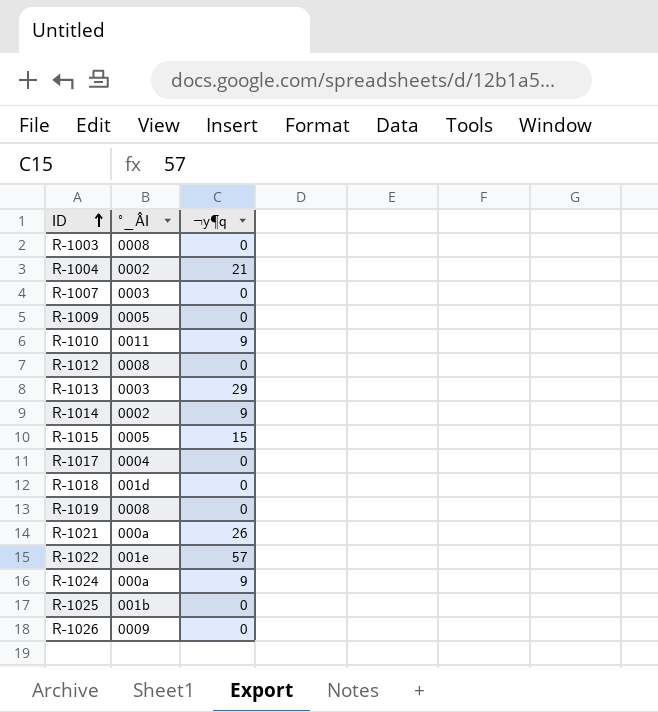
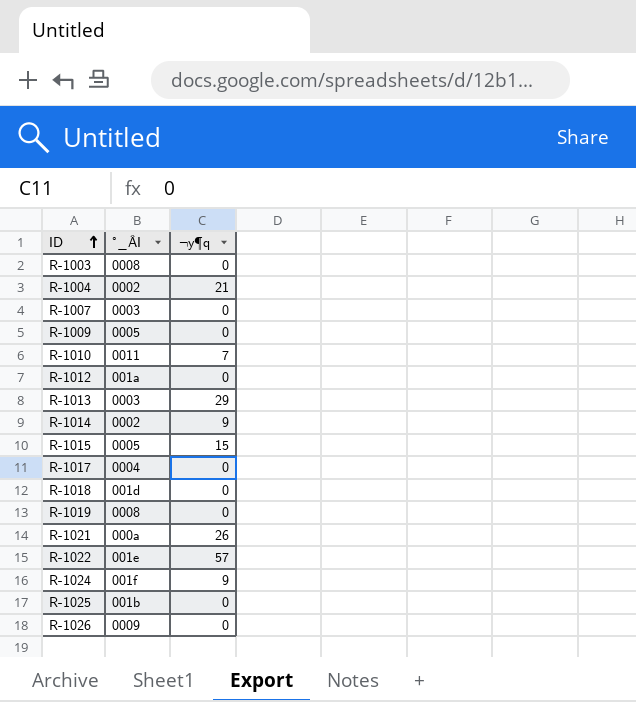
R-1010 | ¬y¶q: 9 -> 7
R-1012 | °_ÂI: 0008 -> 001a
R-1024 | °_ÂI: 000a -> 001f

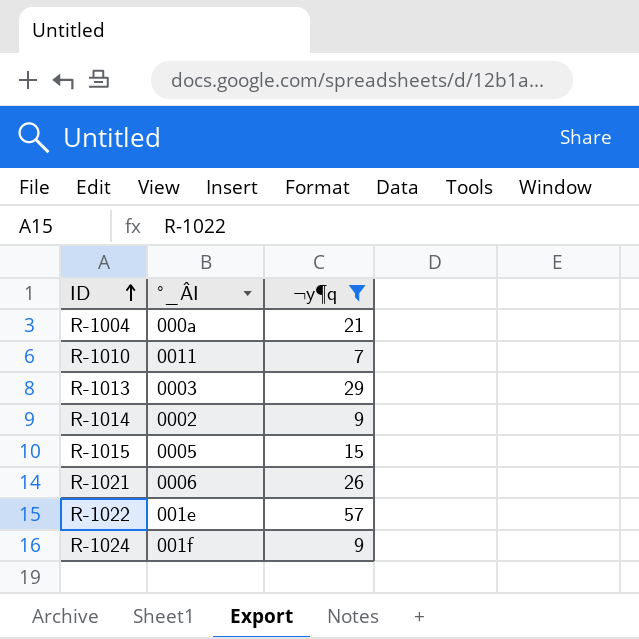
filter: none -> ¬y¶q != 0
R-1004 | °_ÂI: 0002 -> 000a
R-1021 | °_ÂI: 000a -> 0006

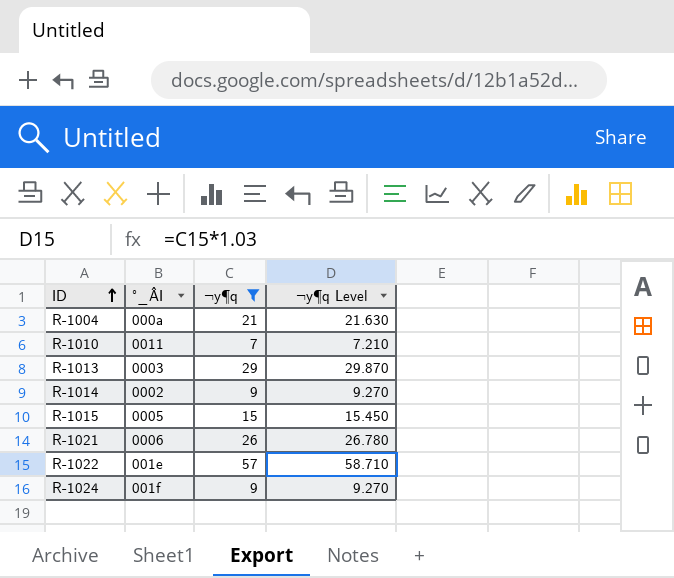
column ¬y¶q Level | formula: none -> [¬y¶q] * 1.03

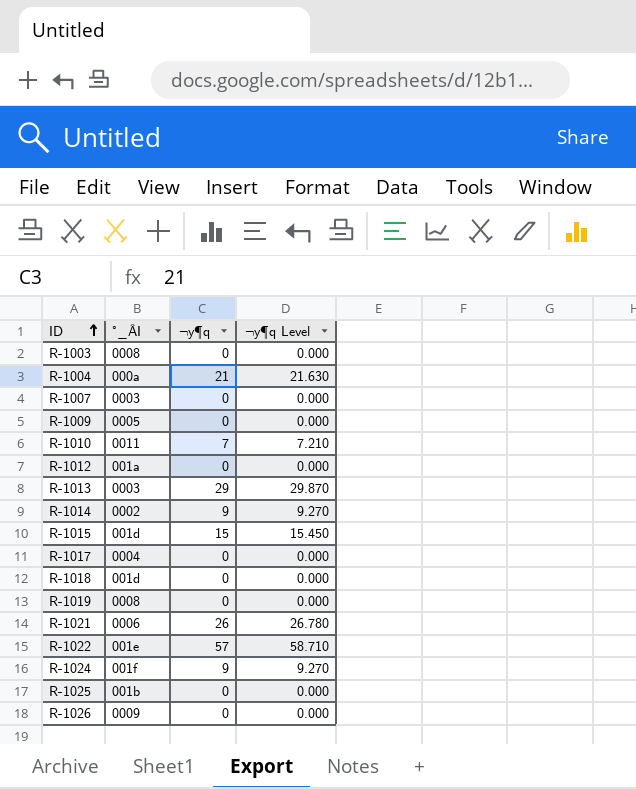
filter: ¬y¶q != 0 -> none
R-1015 | °_ÂI: 0005 -> 001d

